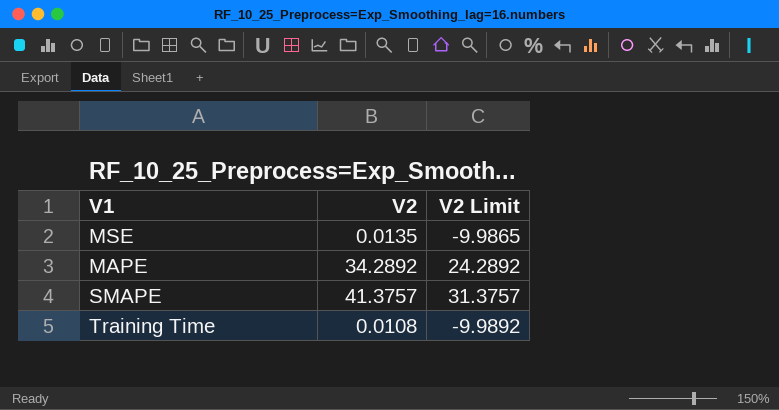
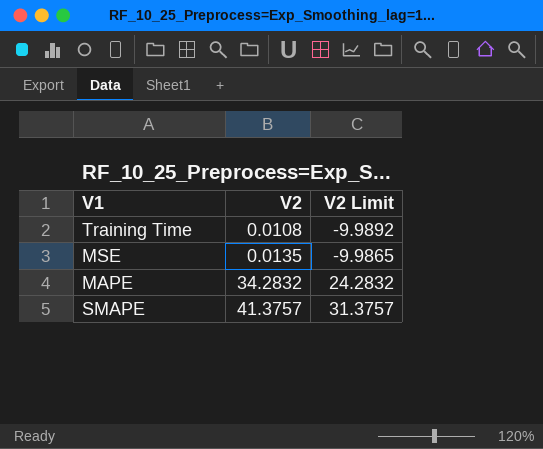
row order: none -> V2 ascending
MAPE | V2: 34.2892 -> 34.2832
MAPE | V2 Limit: 24.2892 -> 24.2832

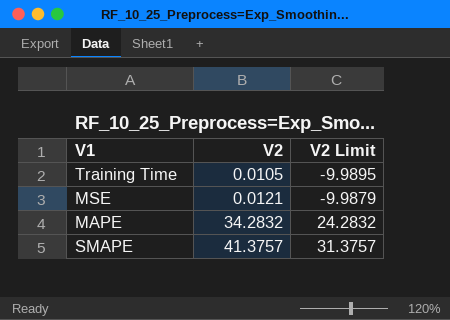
Training Time | V2: 0.0108 -> 0.0105
Training Time | V2 Limit: -9.9892 -> -9.9895
MSE | V2: 0.0135 -> 0.0121
MSE | V2 Limit: -9.9865 -> -9.9879

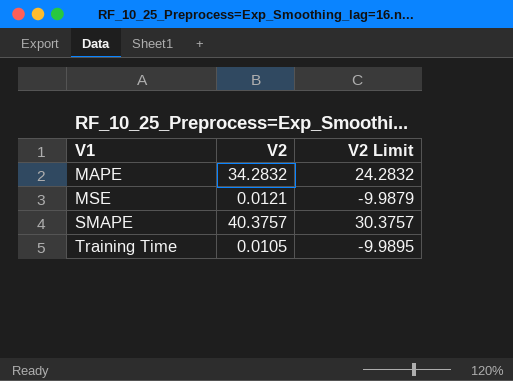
row order: V2 ascending -> V1 ascending
SMAPE | V2: 41.3757 -> 40.3757
SMAPE | V2 Limit: 31.3757 -> 30.3757

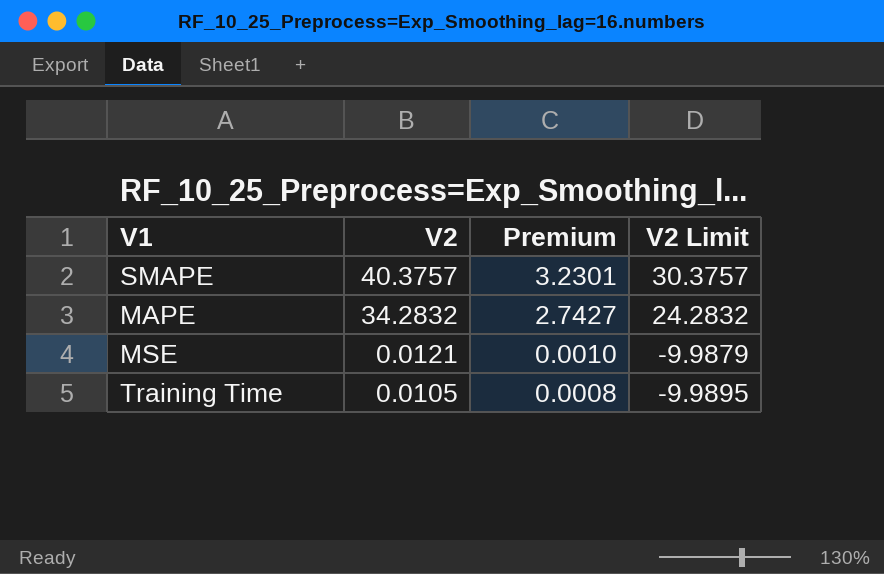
row order: V1 ascending -> V2 descending
column Premium | formula: none -> [V2] * 0.08

